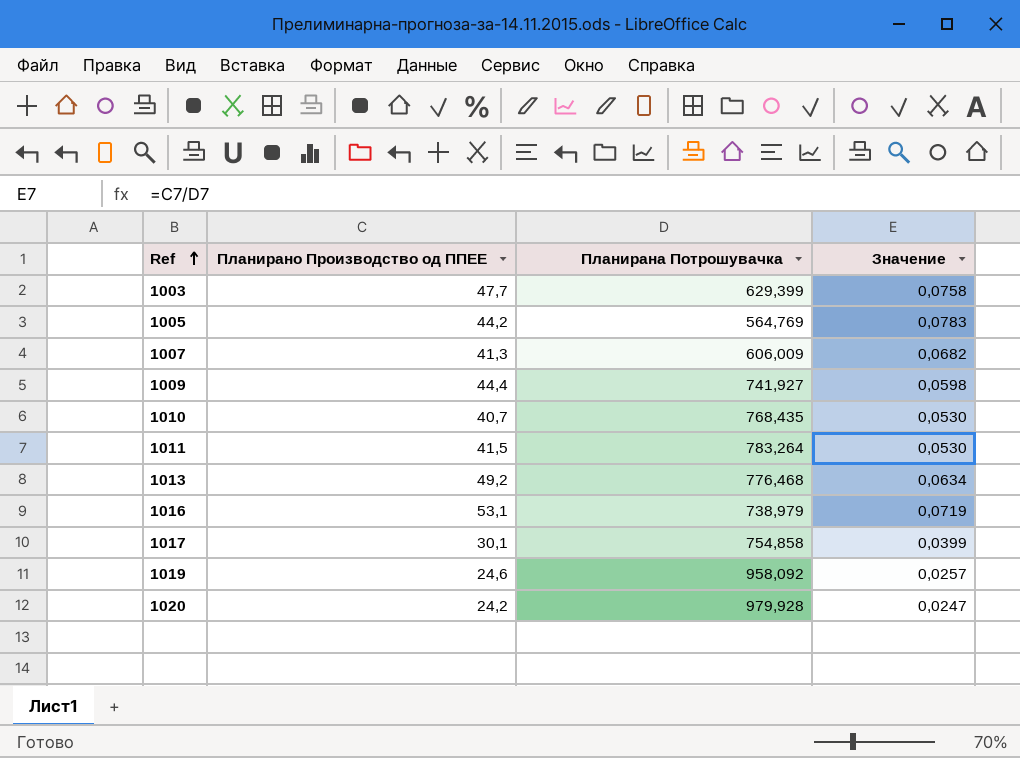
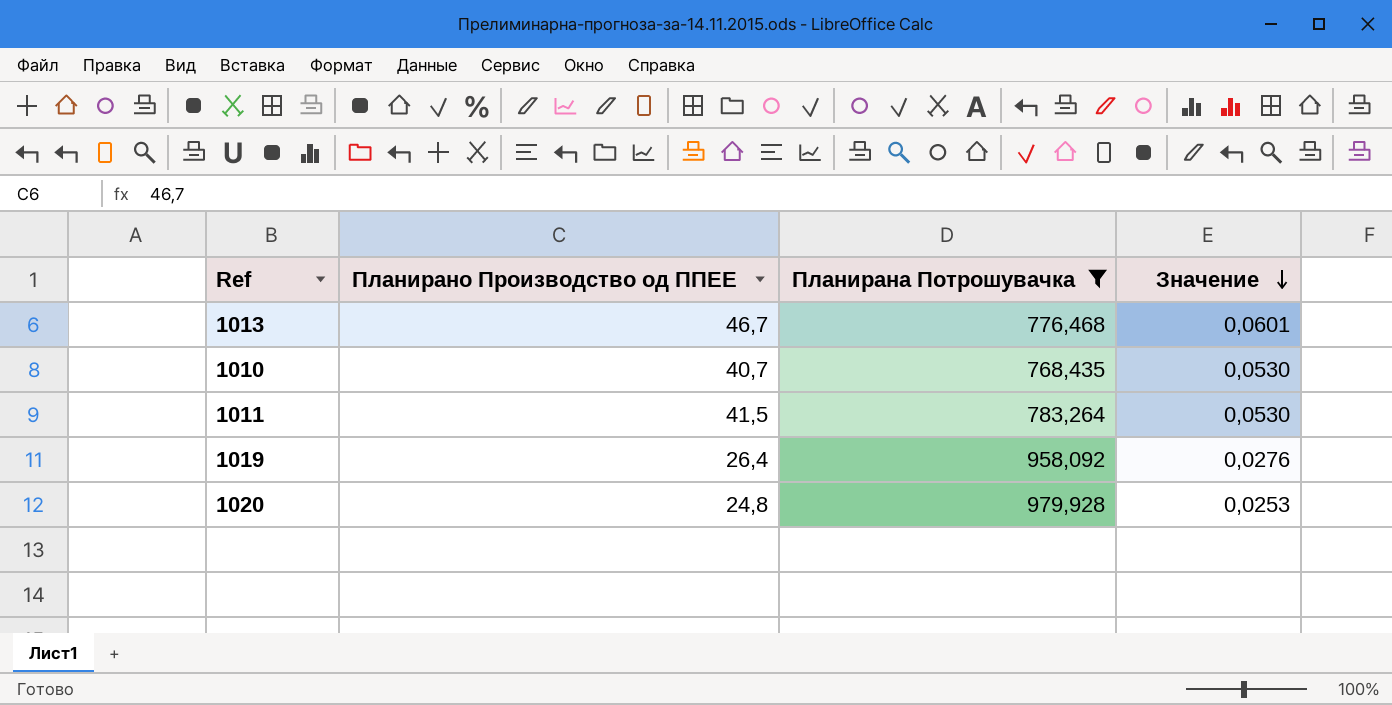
filter: none -> Планирана Потрошувачка >= 768,435
row order: Ref ascending -> Значение descending
1013 | Планирано Производство од ППЕЕ: 49,2 -> 46,7
1013 | Значение: 0,0634 -> 0,0601
1019 | Планирано Производство од ППЕЕ: 24,6 -> 26,4
1019 | Значение: 0,0257 -> 0,0276
1020 | Планирано Производство од ППЕЕ: 24,2 -> 24,8
1020 | Значение: 0,0247 -> 0,0253

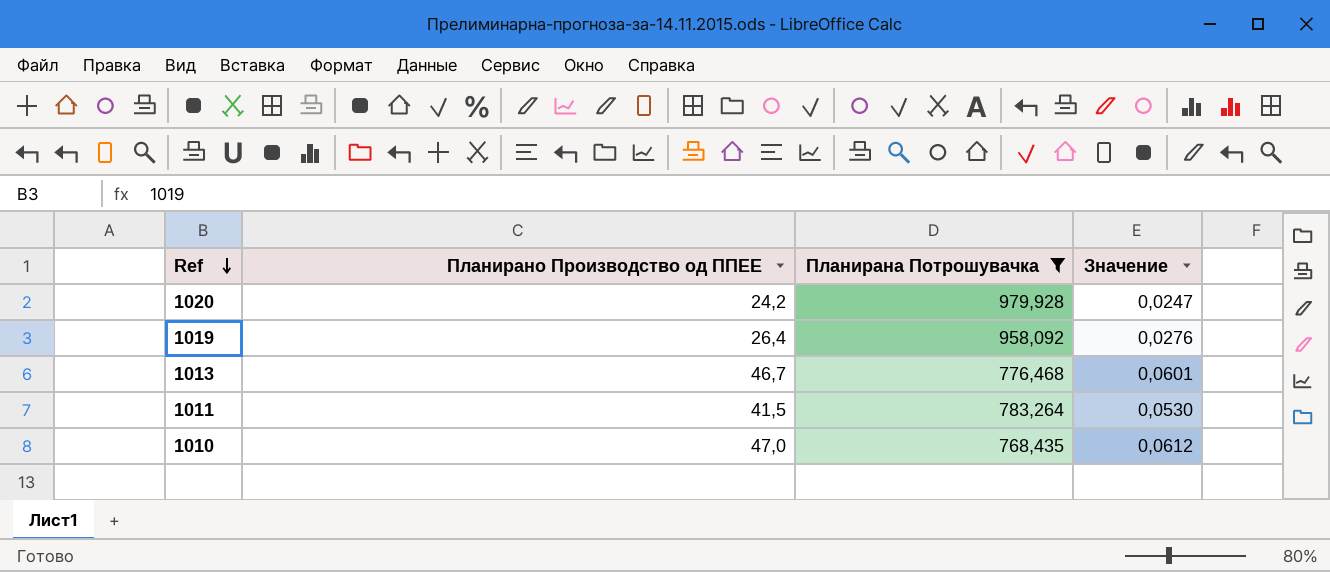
row order: Значение descending -> Ref descending
1020 | Планирано Производство од ППЕЕ: 24,8 -> 24,2
1020 | Значение: 0,0253 -> 0,0247
1010 | Планирано Производство од ППЕЕ: 40,7 -> 47,0
1010 | Значение: 0,0530 -> 0,0612

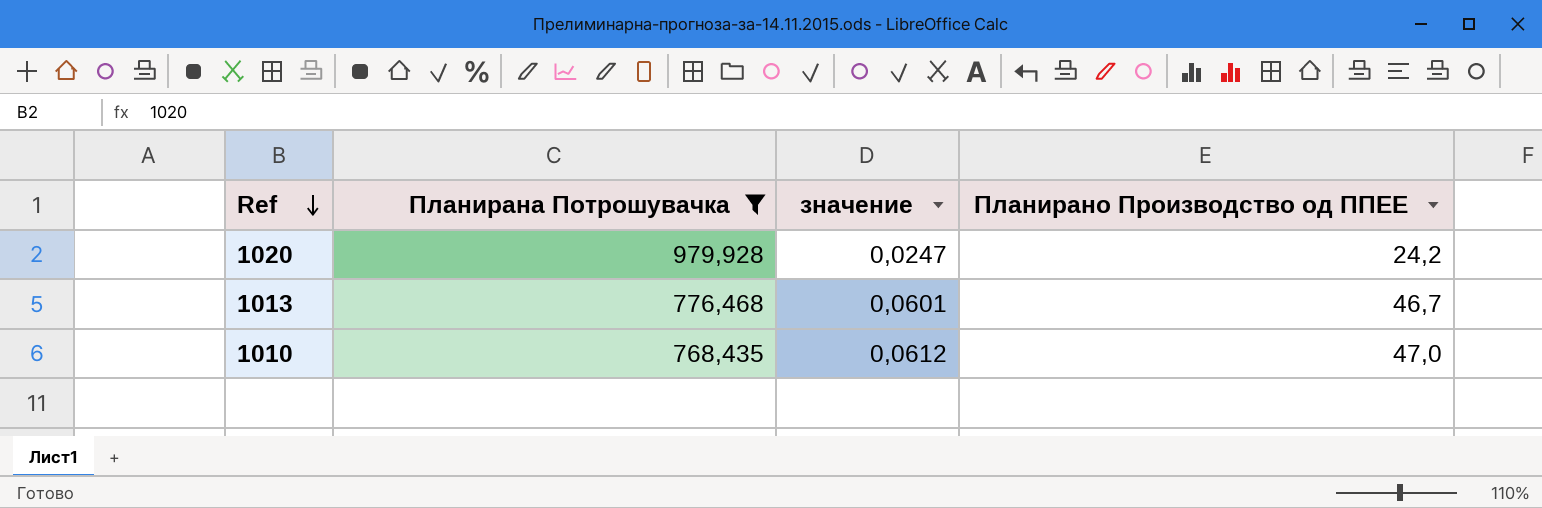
column name: Значение -> значение
column Планирано Производство од ППЕЕ | position: 2 -> 4
row 1019: 26,4 | 958,092 | 0,0276 -> none
row 1011: 41,5 | 783,264 | 0,0530 -> none

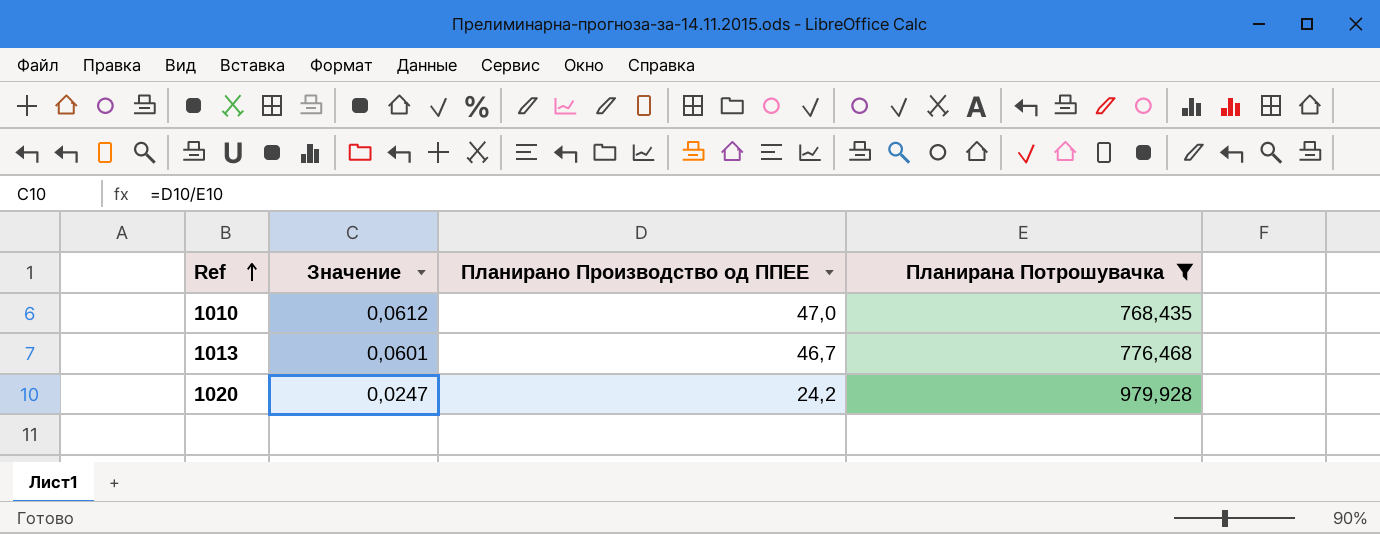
row order: Ref descending -> Ref ascending
column name: значение -> Значение
column Планирана Потрошувачка | position: 2 -> 4

